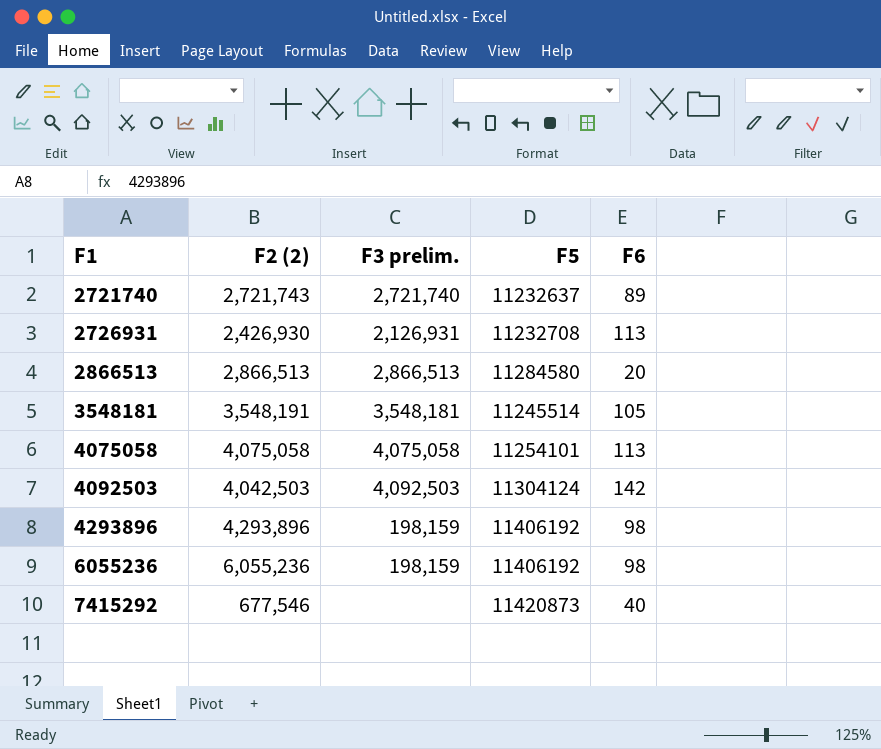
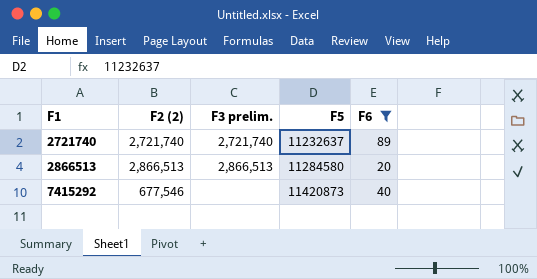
filter: none -> F6 <= 89
2721740 | F2 (2): 2,721,743 -> 2,721,740

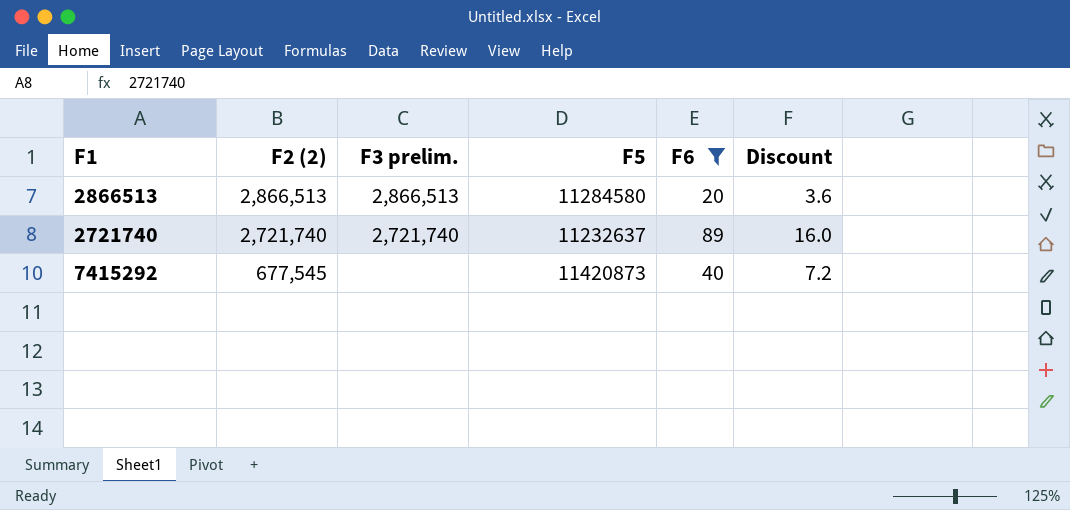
row order: F1 ascending -> F2 (2) descending
column Discount | formula: none -> [F6] * 0.18
7415292 | F2 (2): 677,546 -> 677,545

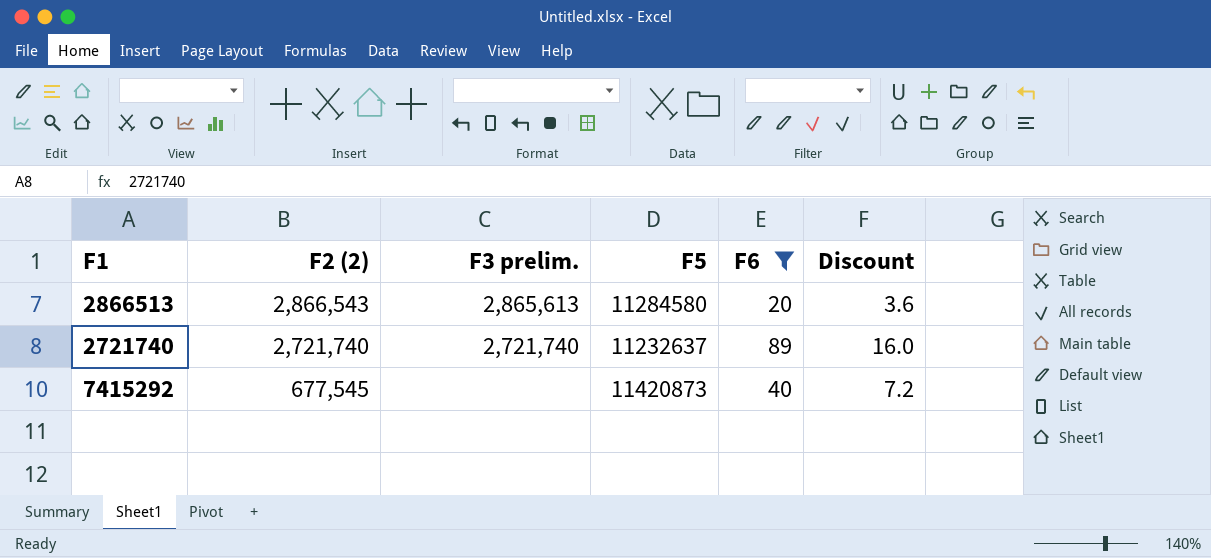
2866513 | F2 (2): 2,866,513 -> 2,866,543
2866513 | F3 prelim.: 2,866,513 -> 2,865,613

